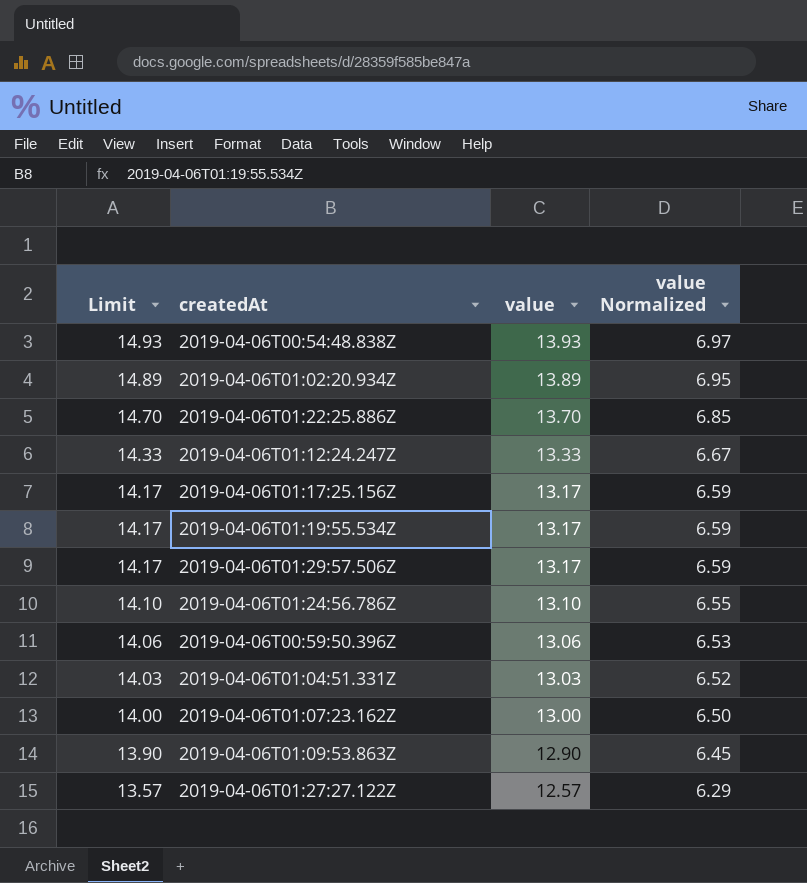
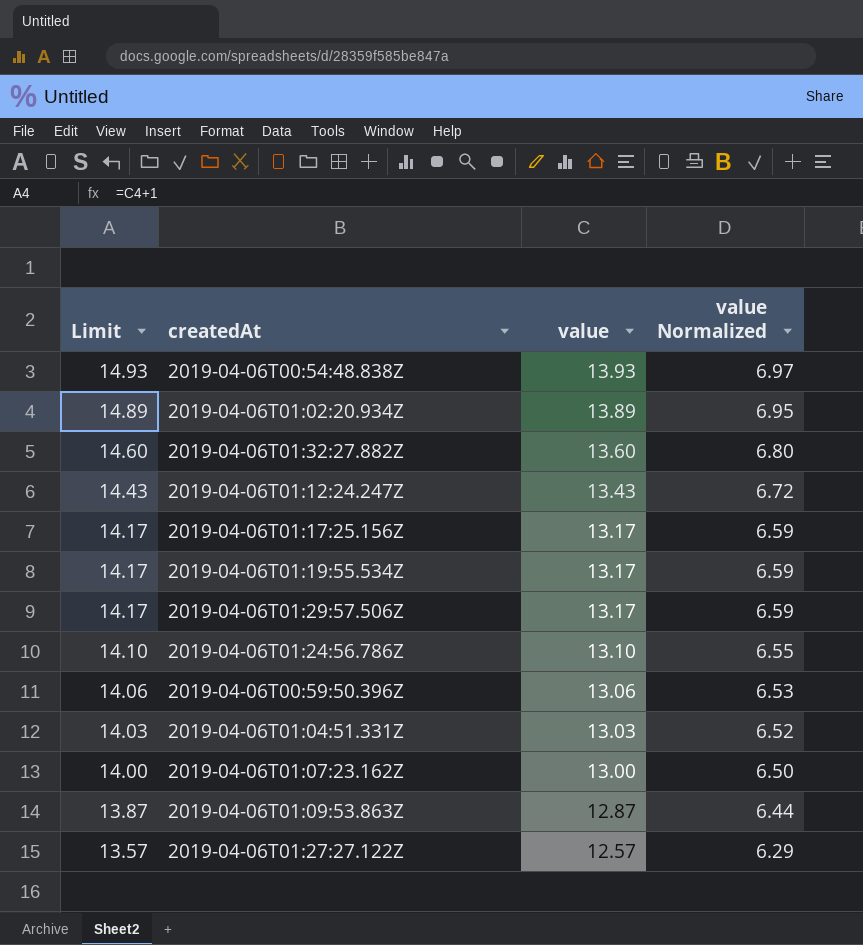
row 2019-04-06T01:22:25.886Z: 14.70 | 13.70 | 6.85 -> none
row 2019-04-06T01:32:27.882Z: none -> 14.60 | 13.60 | 6.80
2019-04-06T01:12:24.247Z | Limit: 14.33 -> 14.43
2019-04-06T01:12:24.247Z | value: 13.33 -> 13.43
2019-04-06T01:12:24.247Z | value Normalized: 6.67 -> 6.72
2019-04-06T01:09:53.863Z | Limit: 13.90 -> 13.87
2019-04-06T01:09:53.863Z | value: 12.90 -> 12.87
2019-04-06T01:09:53.863Z | value Normalized: 6.45 -> 6.44

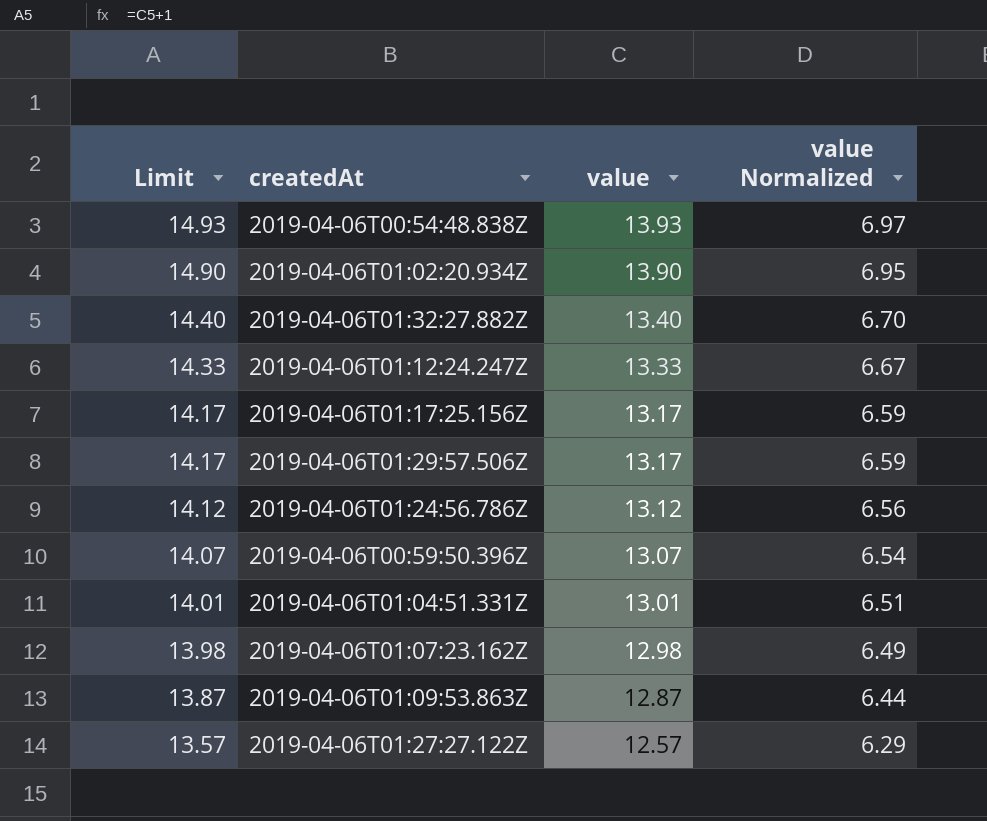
row 2019-04-06T01:19:55.534Z: 14.17 | 13.17 | 6.59 -> none
2019-04-06T01:02:20.934Z | Limit: 14.89 -> 14.90
2019-04-06T01:02:20.934Z | value: 13.89 -> 13.90
2019-04-06T01:32:27.882Z | Limit: 14.60 -> 14.40
2019-04-06T01:32:27.882Z | value: 13.60 -> 13.40
2019-04-06T01:32:27.882Z | value Normalized: 6.80 -> 6.70
2019-04-06T01:12:24.247Z | Limit: 14.43 -> 14.33
2019-04-06T01:12:24.247Z | value: 13.43 -> 13.33
2019-04-06T01:12:24.247Z | value Normalized: 6.72 -> 6.67
2019-04-06T01:24:56.786Z | Limit: 14.10 -> 14.12
2019-04-06T01:24:56.786Z | value: 13.10 -> 13.12
2019-04-06T01:24:56.786Z | value Normalized: 6.55 -> 6.56
2019-04-06T00:59:50.396Z | Limit: 14.06 -> 14.07
2019-04-06T00:59:50.396Z | value: 13.06 -> 13.07
2019-04-06T00:59:50.396Z | value Normalized: 6.53 -> 6.54
2019-04-06T01:04:51.331Z | Limit: 14.03 -> 14.01
2019-04-06T01:04:51.331Z | value: 13.03 -> 13.01
2019-04-06T01:04:51.331Z | value Normalized: 6.52 -> 6.51
2019-04-06T01:07:23.162Z | Limit: 14.00 -> 13.98
2019-04-06T01:07:23.162Z | value: 13.00 -> 12.98
2019-04-06T01:07:23.162Z | value Normalized: 6.50 -> 6.49

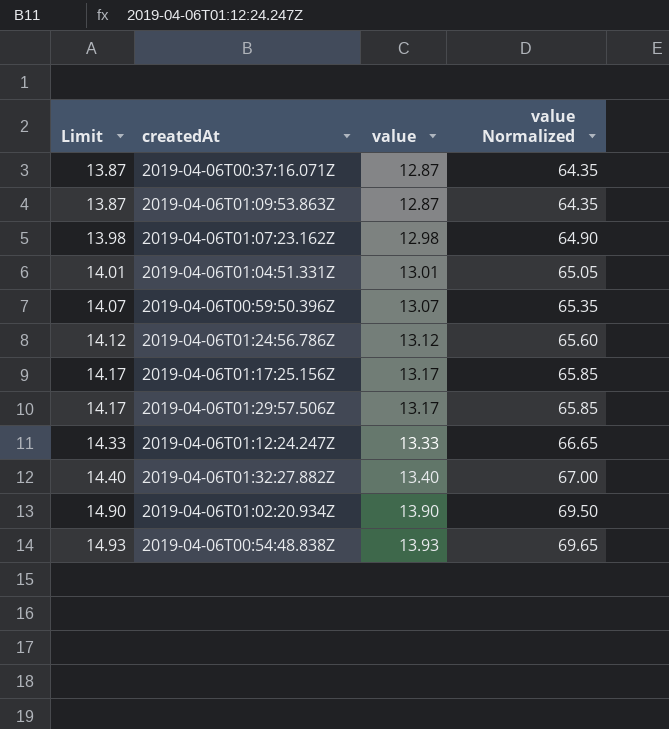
row order: Limit descending -> Limit ascending
column value Normalized | formula: [value] * 0.5 -> [value] * 5
row 2019-04-06T01:27:27.122Z: 13.57 | 12.57 | 6.29 -> none
row 2019-04-06T00:37:16.071Z: none -> 13.87 | 12.87 | 64.35

